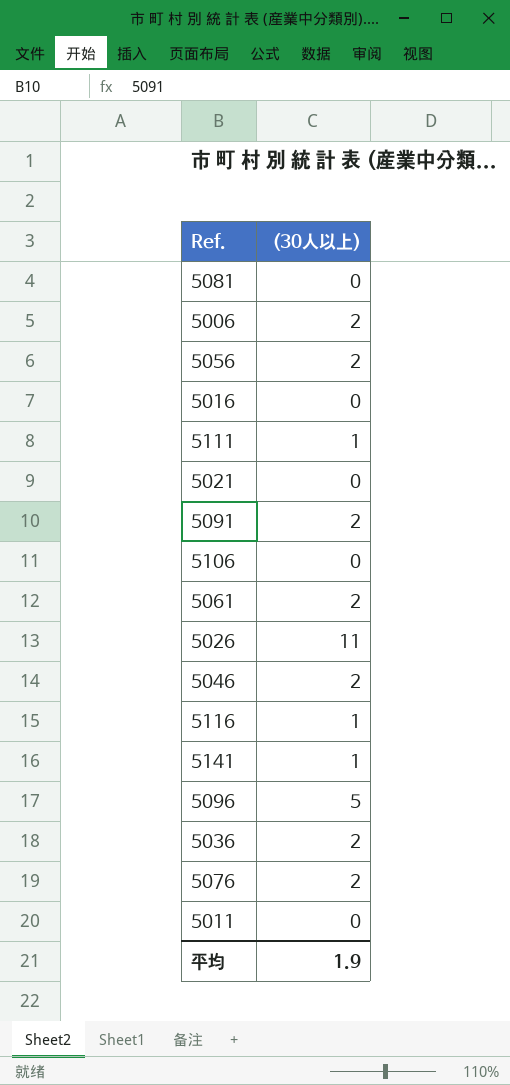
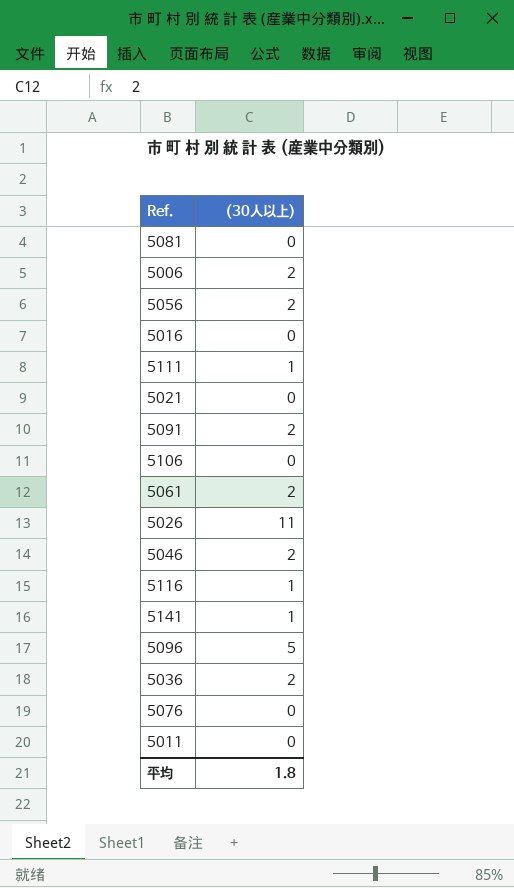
5076 | (30人以上): 2 -> 0
平均 | (30人以上): 1.9 -> 1.8

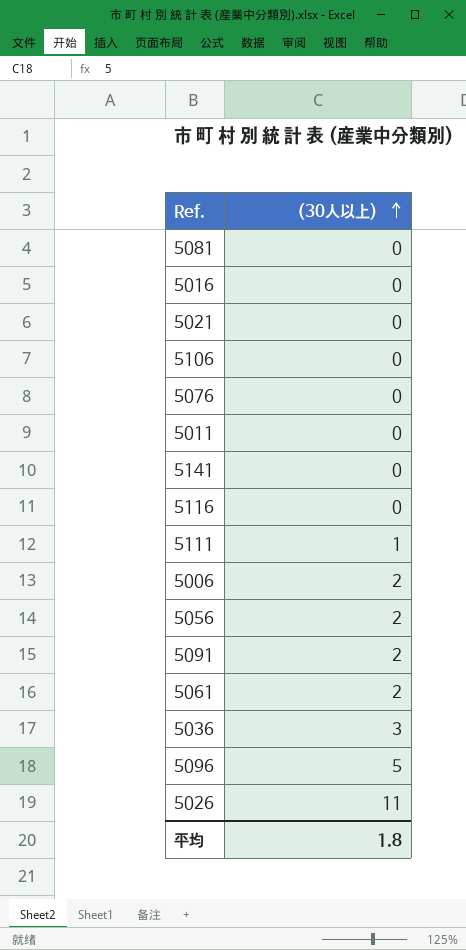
row order: none -> (30人以上) ascending
row 5046: 2 -> none
5141 | (30人以上): 1 -> 0
5116 | (30人以上): 1 -> 0
5036 | (30人以上): 2 -> 3

